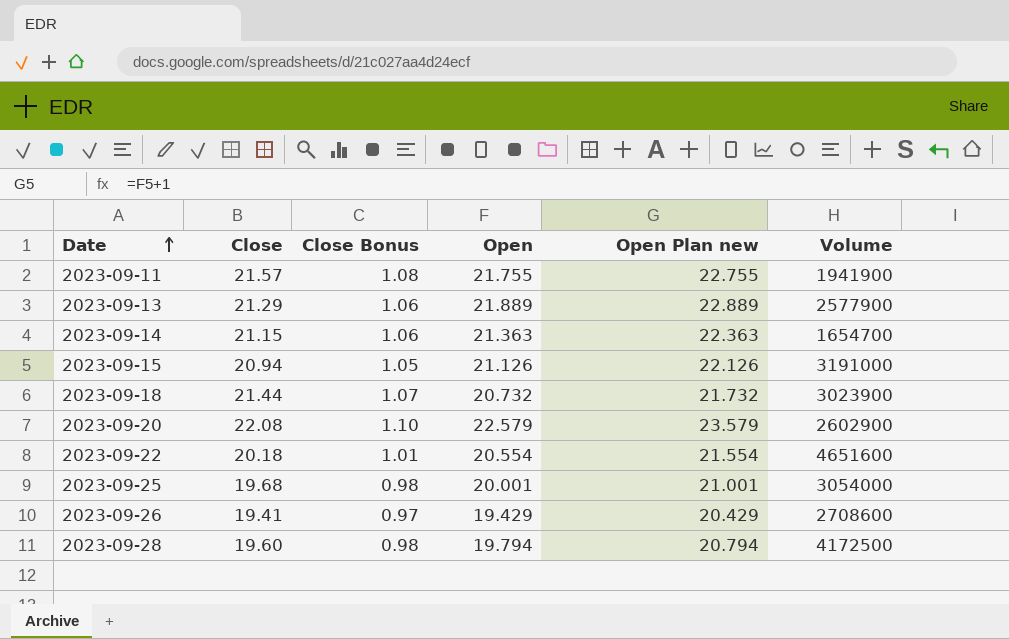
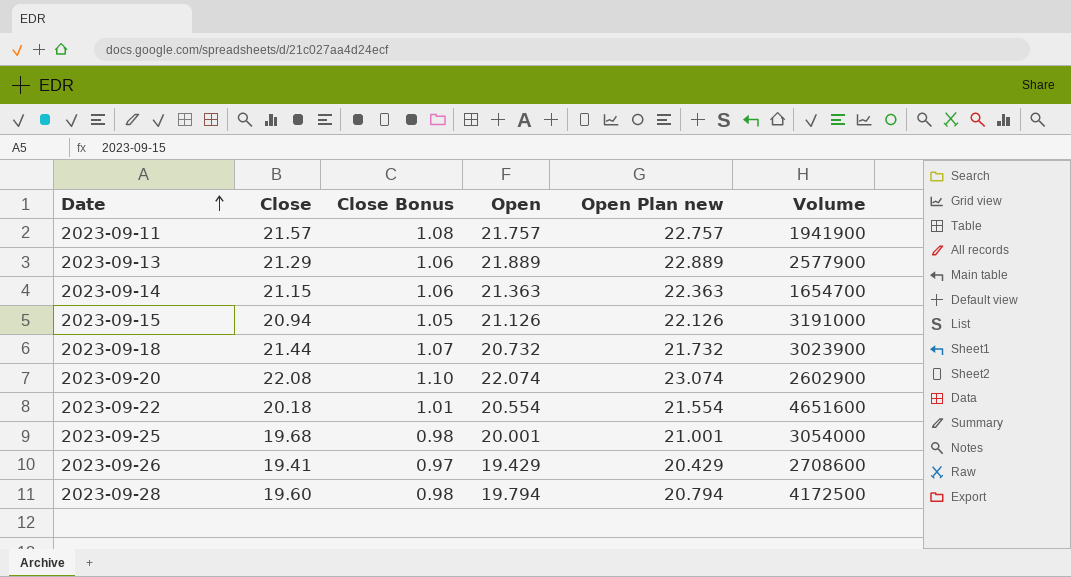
2023-09-11 | Open: 21.755 -> 21.757
2023-09-11 | Open Plan new: 22.755 -> 22.757
2023-09-20 | Open: 22.579 -> 22.074
2023-09-20 | Open Plan new: 23.579 -> 23.074

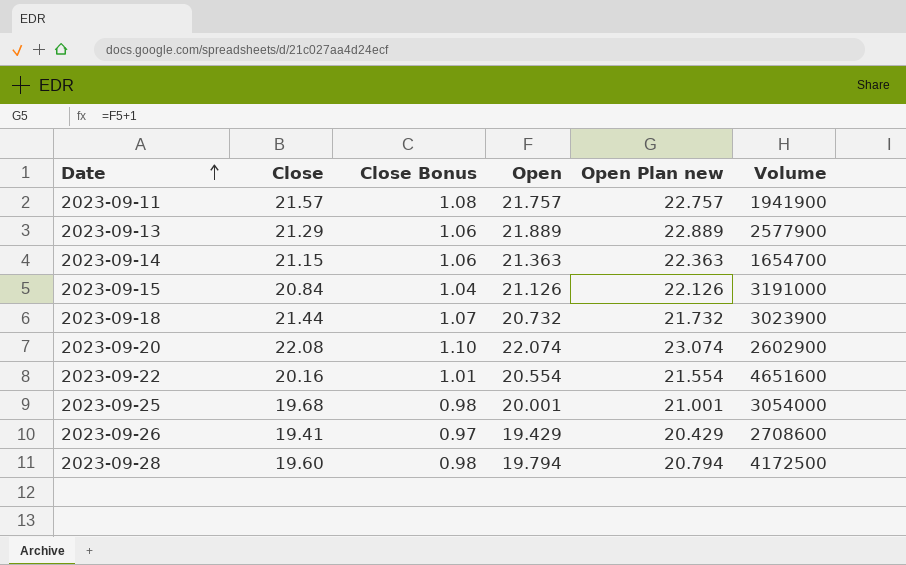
2023-09-15 | Close: 20.94 -> 20.84
2023-09-15 | Close Bonus: 1.05 -> 1.04
2023-09-22 | Close: 20.18 -> 20.16

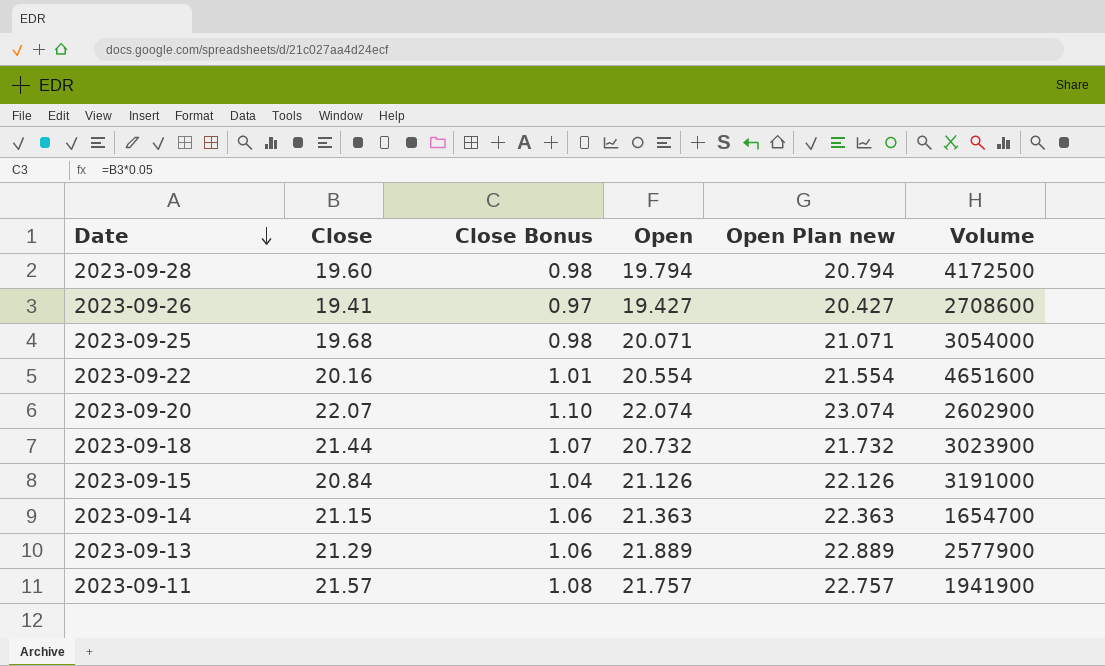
row order: Date ascending -> Date descending
2023-09-26 | Open: 19.429 -> 19.427
2023-09-26 | Open Plan new: 20.429 -> 20.427
2023-09-25 | Open: 20.001 -> 20.071
2023-09-25 | Open Plan new: 21.001 -> 21.071
2023-09-20 | Close: 22.08 -> 22.07

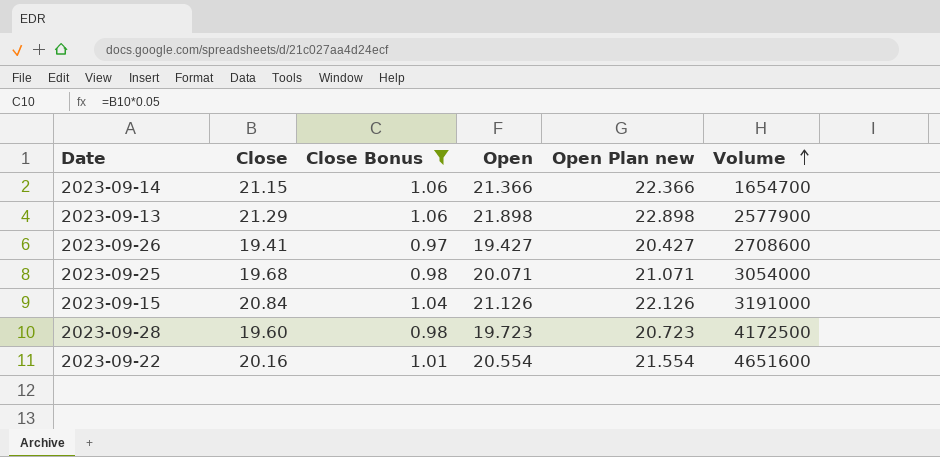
filter: none -> Close Bonus <= 1.06
row order: Date descending -> Volume ascending
2023-09-14 | Open: 21.363 -> 21.366
2023-09-14 | Open Plan new: 22.363 -> 22.366
2023-09-13 | Open: 21.889 -> 21.898
2023-09-13 | Open Plan new: 22.889 -> 22.898
2023-09-28 | Open: 19.794 -> 19.723
2023-09-28 | Open Plan new: 20.794 -> 20.723

